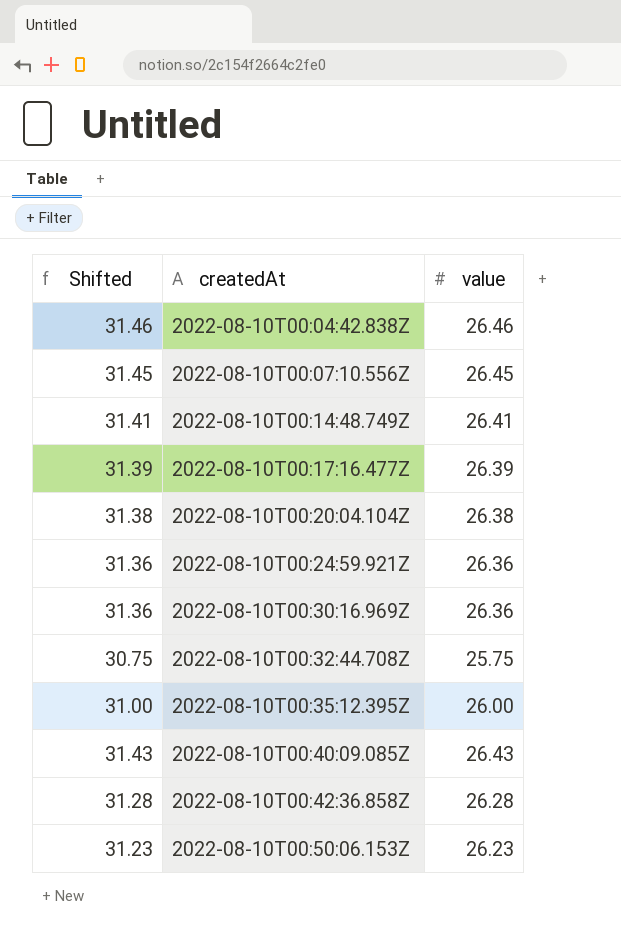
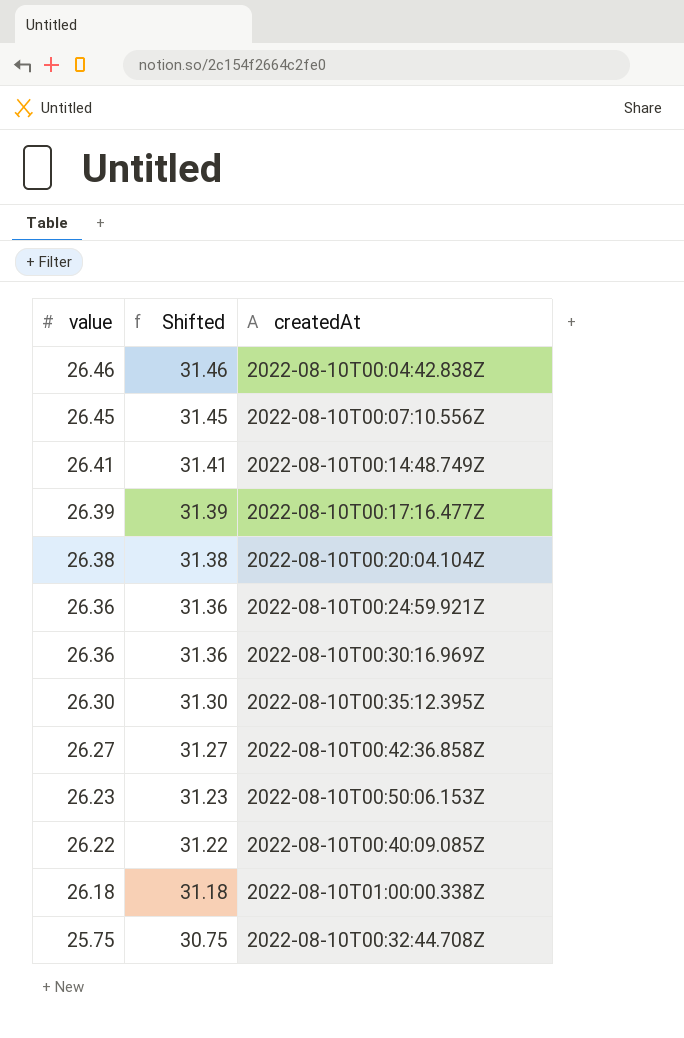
row order: createdAt ascending -> value descending
column value | position: 3 -> 1
2022-08-10T00:35:12.395Z | value: 26.00 -> 26.30
2022-08-10T00:35:12.395Z | Shifted: 31.00 -> 31.30
2022-08-10T00:42:36.858Z | value: 26.28 -> 26.27
2022-08-10T00:42:36.858Z | Shifted: 31.28 -> 31.27
2022-08-10T00:40:09.085Z | value: 26.43 -> 26.22
2022-08-10T00:40:09.085Z | Shifted: 31.43 -> 31.22
row 2022-08-10T01:00:00.338Z: none -> 26.18 | 31.18

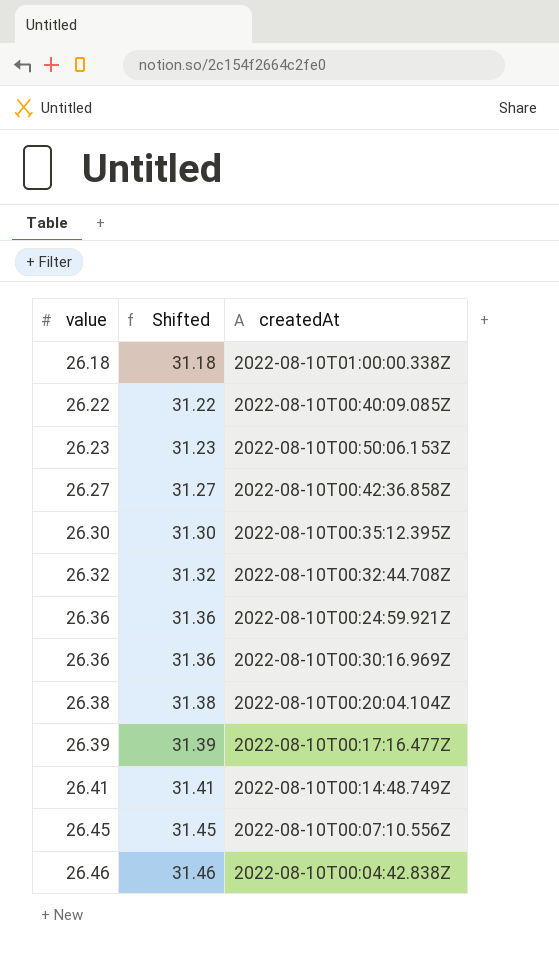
row order: value descending -> value ascending
2022-08-10T00:32:44.708Z | value: 25.75 -> 26.32
2022-08-10T00:32:44.708Z | Shifted: 30.75 -> 31.32

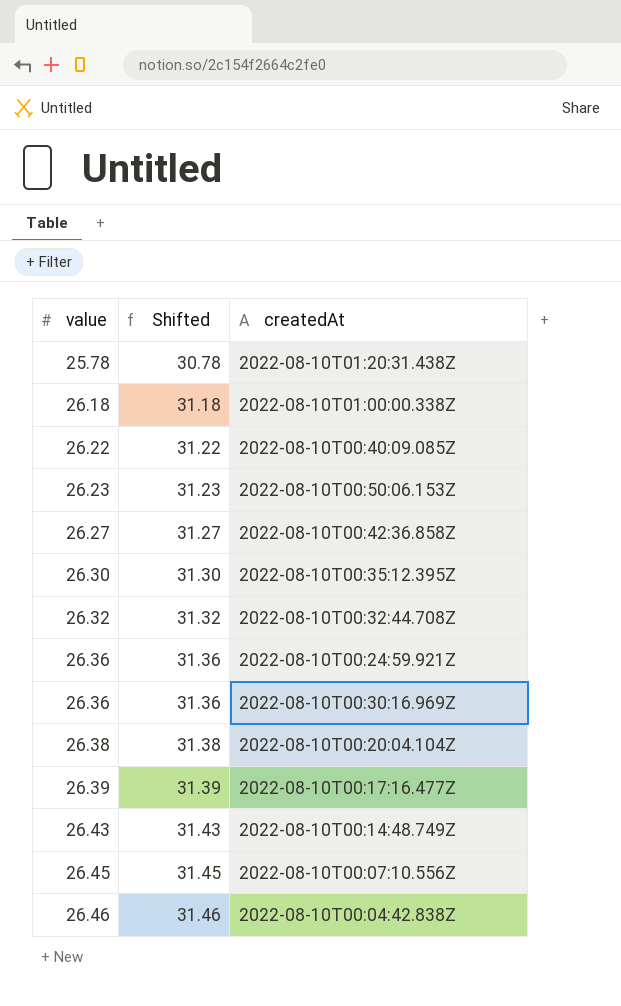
row 2022-08-10T01:20:31.438Z: none -> 25.78 | 30.78
2022-08-10T00:14:48.749Z | value: 26.41 -> 26.43
2022-08-10T00:14:48.749Z | Shifted: 31.41 -> 31.43

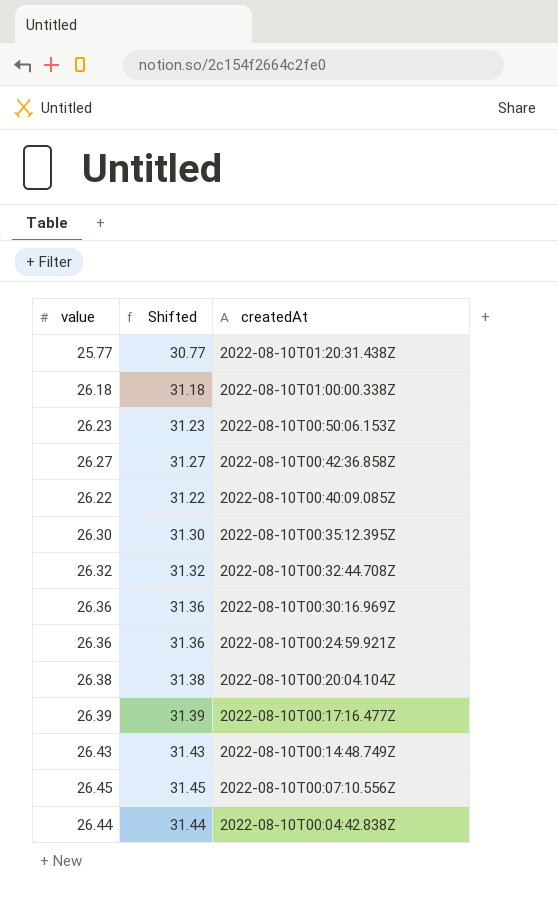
row order: value ascending -> createdAt descending
2022-08-10T01:20:31.438Z | value: 25.78 -> 25.77
2022-08-10T01:20:31.438Z | Shifted: 30.78 -> 30.77
2022-08-10T00:04:42.838Z | value: 26.46 -> 26.44
2022-08-10T00:04:42.838Z | Shifted: 31.46 -> 31.44

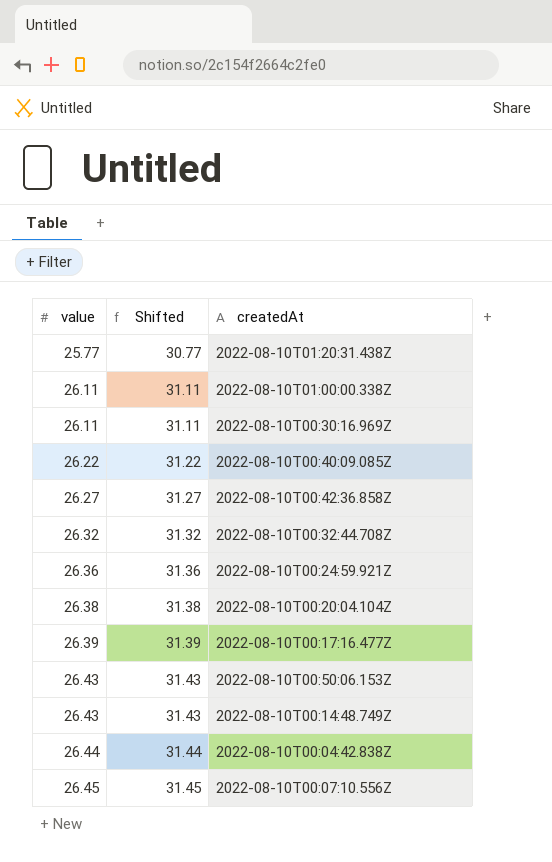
row order: createdAt descending -> value ascending
row 2022-08-10T00:35:12.395Z: 26.30 | 31.30 -> none
2022-08-10T01:00:00.338Z | value: 26.18 -> 26.11
2022-08-10T01:00:00.338Z | Shifted: 31.18 -> 31.11
2022-08-10T00:30:16.969Z | value: 26.36 -> 26.11
2022-08-10T00:30:16.969Z | Shifted: 31.36 -> 31.11
2022-08-10T00:50:06.153Z | value: 26.23 -> 26.43
2022-08-10T00:50:06.153Z | Shifted: 31.23 -> 31.43

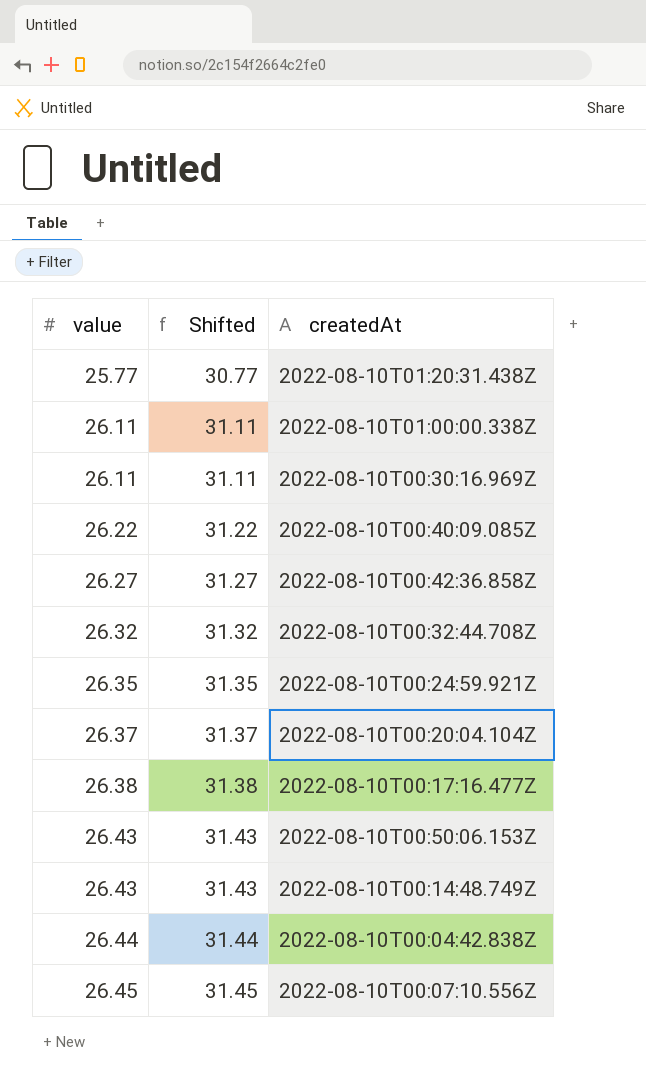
2022-08-10T00:24:59.921Z | value: 26.36 -> 26.35
2022-08-10T00:24:59.921Z | Shifted: 31.36 -> 31.35
2022-08-10T00:20:04.104Z | value: 26.38 -> 26.37
2022-08-10T00:20:04.104Z | Shifted: 31.38 -> 31.37
2022-08-10T00:17:16.477Z | value: 26.39 -> 26.38
2022-08-10T00:17:16.477Z | Shifted: 31.39 -> 31.38

